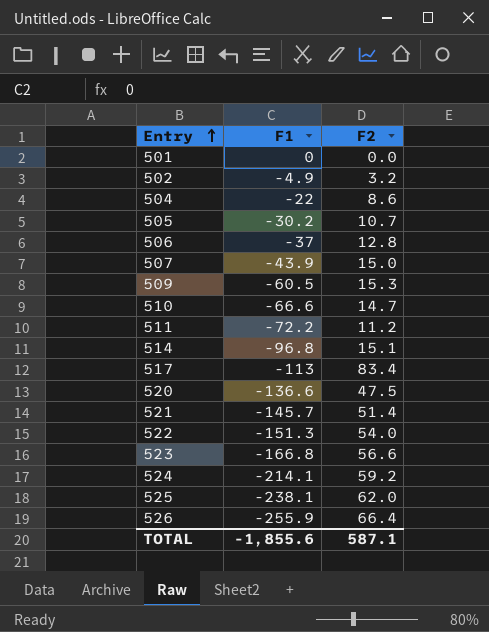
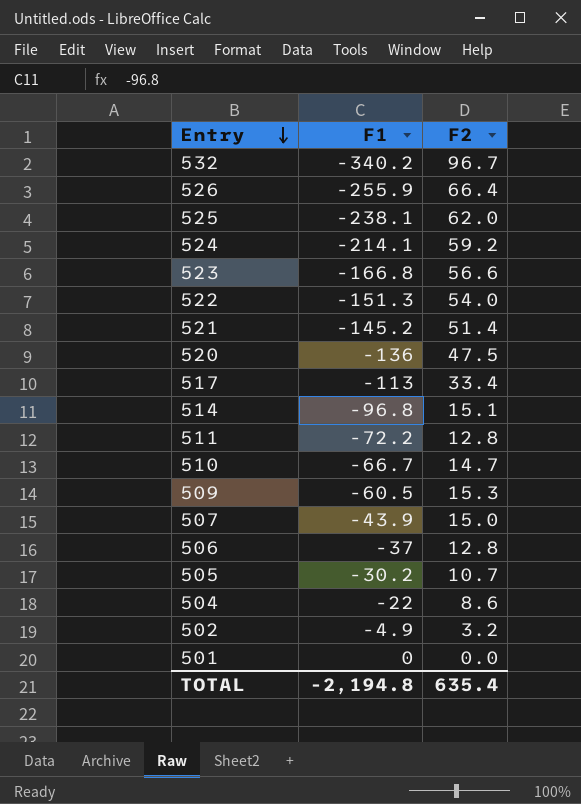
row order: Entry ascending -> Entry descending
row 532: none -> -340.2 | 96.7
521 | F1: -145.7 -> -145.2
520 | F1: -136.6 -> -136
517 | F2: 83.4 -> 33.4
511 | F2: 11.2 -> 12.8
510 | F1: -66.6 -> -66.7
TOTAL | F1: -1,855.6 -> -2,194.8
TOTAL | F2: 587.1 -> 635.4

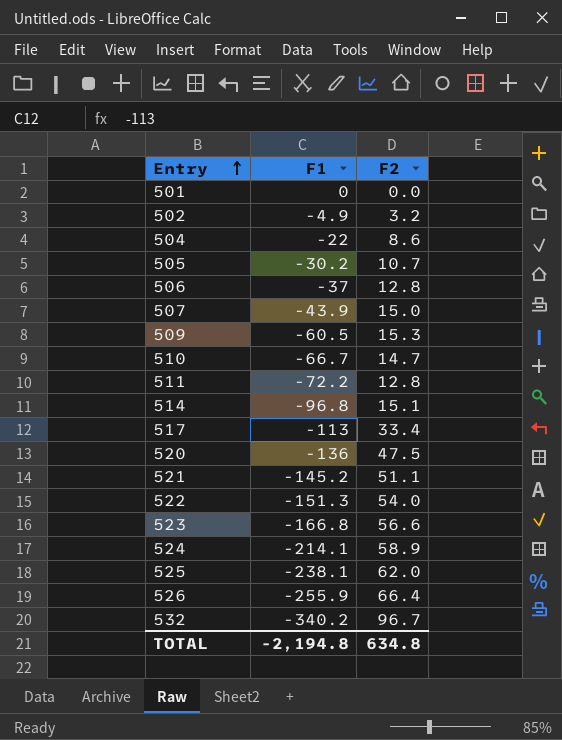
row order: Entry descending -> Entry ascending
521 | F2: 51.4 -> 51.1
524 | F2: 59.2 -> 58.9
TOTAL | F2: 635.4 -> 634.8

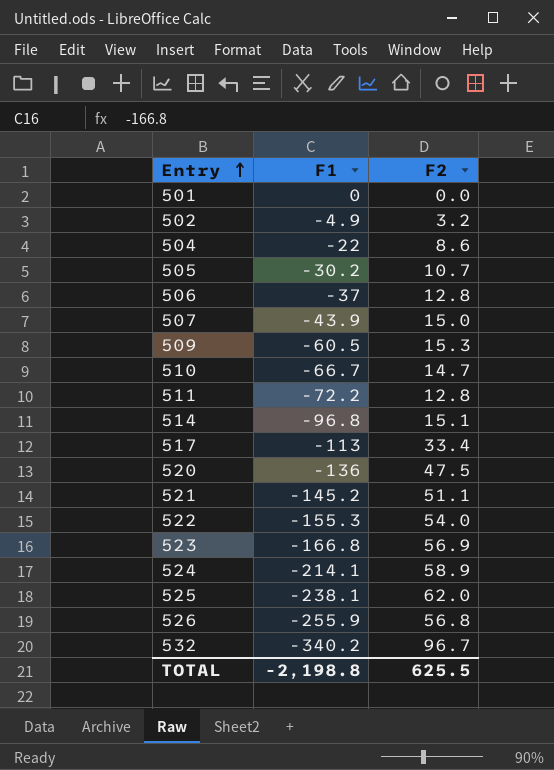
522 | F1: -151.3 -> -155.3
523 | F2: 56.6 -> 56.9
526 | F2: 66.4 -> 56.8
TOTAL | F1: -2,194.8 -> -2,198.8
TOTAL | F2: 634.8 -> 625.5

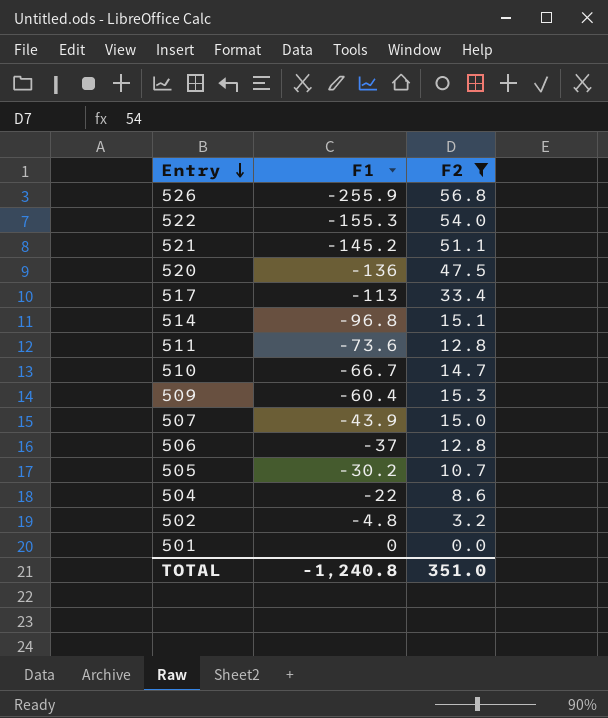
filter: none -> F2 <= 56.8
row order: Entry ascending -> Entry descending
511 | F1: -72.2 -> -73.6
509 | F1: -60.5 -> -60.4
502 | F1: -4.9 -> -4.8
TOTAL | F1: -2,198.8 -> -1,240.8
TOTAL | F2: 625.5 -> 351.0

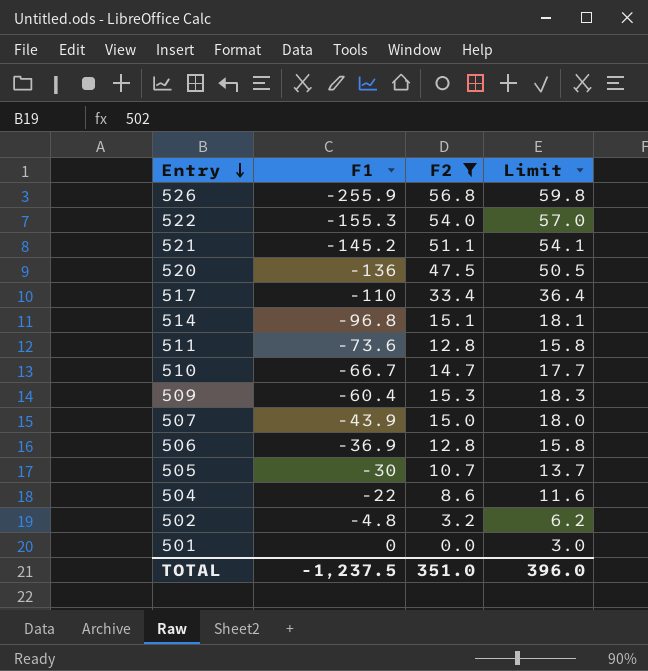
column Limit | formula: none -> [F2] + 3
517 | F1: -113 -> -110
506 | F1: -37 -> -36.9
505 | F1: -30.2 -> -30
TOTAL | F1: -1,240.8 -> -1,237.5

